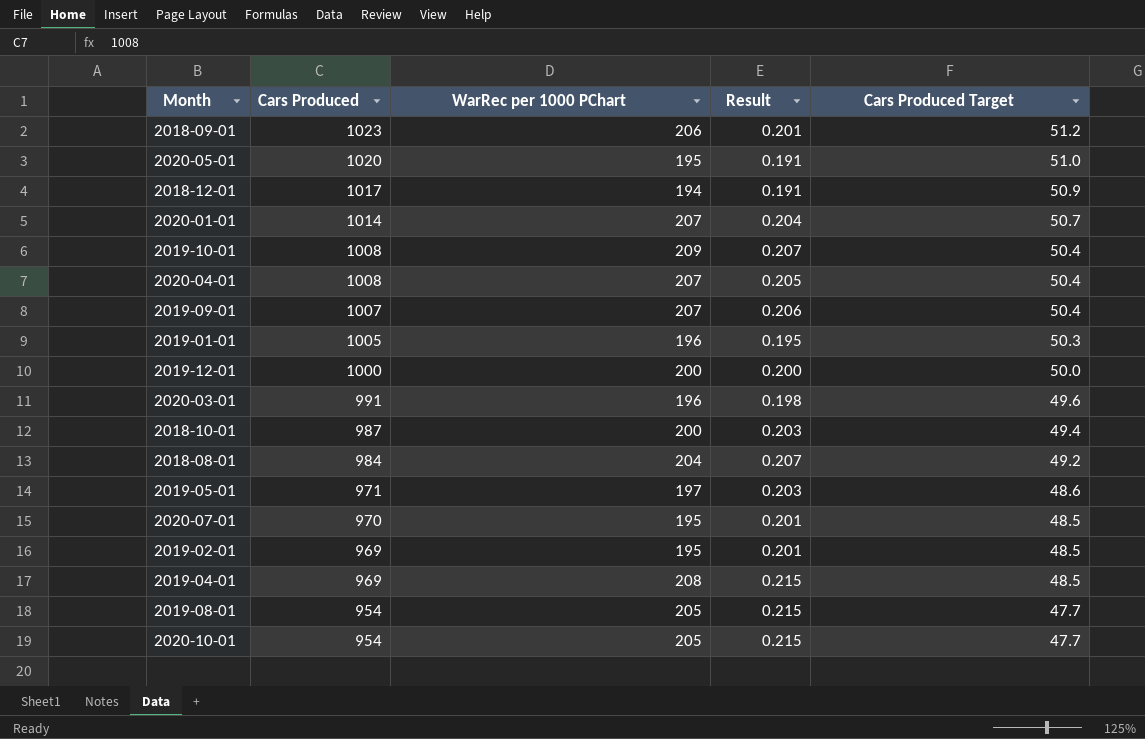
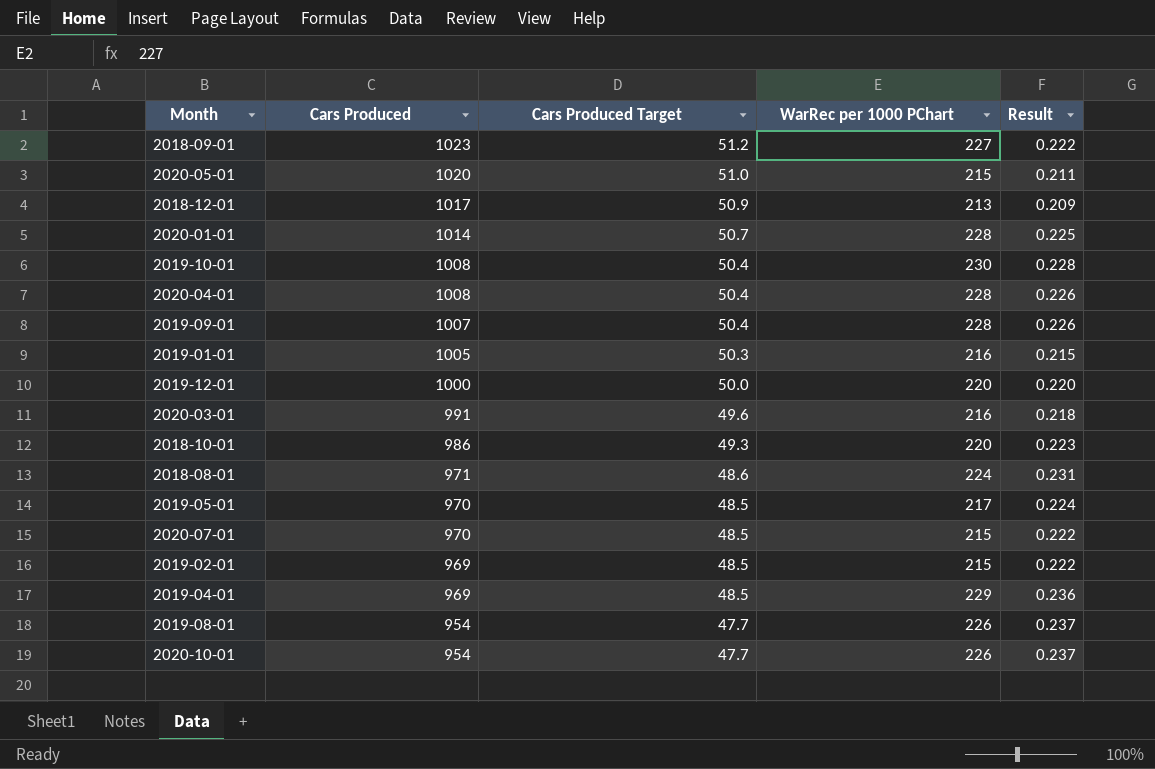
column Cars Produced Target | position: 5 -> 3
2018-09-01 | WarRec per 1000 PChart: 206 -> 227
2018-09-01 | Result: 0.201 -> 0.222
2020-05-01 | WarRec per 1000 PChart: 195 -> 215
2020-05-01 | Result: 0.191 -> 0.211
2018-12-01 | WarRec per 1000 PChart: 194 -> 213
2018-12-01 | Result: 0.191 -> 0.209
2020-01-01 | WarRec per 1000 PChart: 207 -> 228
2020-01-01 | Result: 0.204 -> 0.225
2019-10-01 | WarRec per 1000 PChart: 209 -> 230
2019-10-01 | Result: 0.207 -> 0.228
2020-04-01 | WarRec per 1000 PChart: 207 -> 228
2020-04-01 | Result: 0.205 -> 0.226
2019-09-01 | WarRec per 1000 PChart: 207 -> 228
2019-09-01 | Result: 0.206 -> 0.226
2019-01-01 | WarRec per 1000 PChart: 196 -> 216
2019-01-01 | Result: 0.195 -> 0.215
2019-12-01 | WarRec per 1000 PChart: 200 -> 220
2019-12-01 | Result: 0.200 -> 0.220
2020-03-01 | WarRec per 1000 PChart: 196 -> 216
2020-03-01 | Result: 0.198 -> 0.218
2018-10-01 | Cars Produced: 987 -> 986
2018-10-01 | Cars Produced Target: 49.4 -> 49.3
2018-10-01 | WarRec per 1000 PChart: 200 -> 220
2018-10-01 | Result: 0.203 -> 0.223
2018-08-01 | Cars Produced: 984 -> 971
2018-08-01 | Cars Produced Target: 49.2 -> 48.6
2018-08-01 | WarRec per 1000 PChart: 204 -> 224
2018-08-01 | Result: 0.207 -> 0.231
2019-05-01 | Cars Produced: 971 -> 970
2019-05-01 | Cars Produced Target: 48.6 -> 48.5
2019-05-01 | WarRec per 1000 PChart: 197 -> 217
2019-05-01 | Result: 0.203 -> 0.224
2020-07-01 | WarRec per 1000 PChart: 195 -> 215
2020-07-01 | Result: 0.201 -> 0.222
2019-02-01 | WarRec per 1000 PChart: 195 -> 215
2019-02-01 | Result: 0.201 -> 0.222
2019-04-01 | WarRec per 1000 PChart: 208 -> 229
2019-04-01 | Result: 0.215 -> 0.236
2019-08-01 | WarRec per 1000 PChart: 205 -> 226
2019-08-01 | Result: 0.215 -> 0.237
2020-10-01 | WarRec per 1000 PChart: 205 -> 226
2020-10-01 | Result: 0.215 -> 0.237

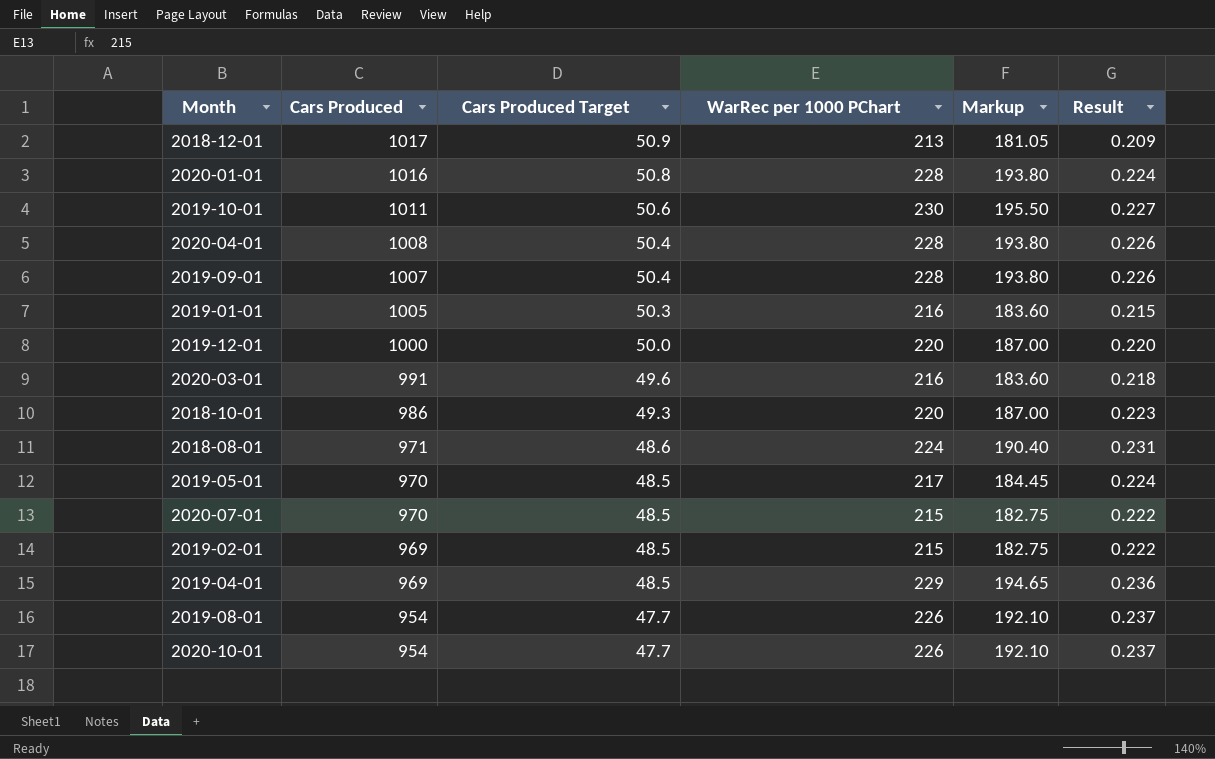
column Markup | formula: none -> [WarRec per 1000 PChart] * 0.85
row 2018-09-01: 1023 | 51.2 | 227 | 0.222 -> none
row 2020-05-01: 1020 | 51.0 | 215 | 0.211 -> none
2020-01-01 | Cars Produced: 1014 -> 1016
2020-01-01 | Cars Produced Target: 50.7 -> 50.8
2020-01-01 | Result: 0.225 -> 0.224
2019-10-01 | Cars Produced: 1008 -> 1011
2019-10-01 | Cars Produced Target: 50.4 -> 50.6
2019-10-01 | Result: 0.228 -> 0.227

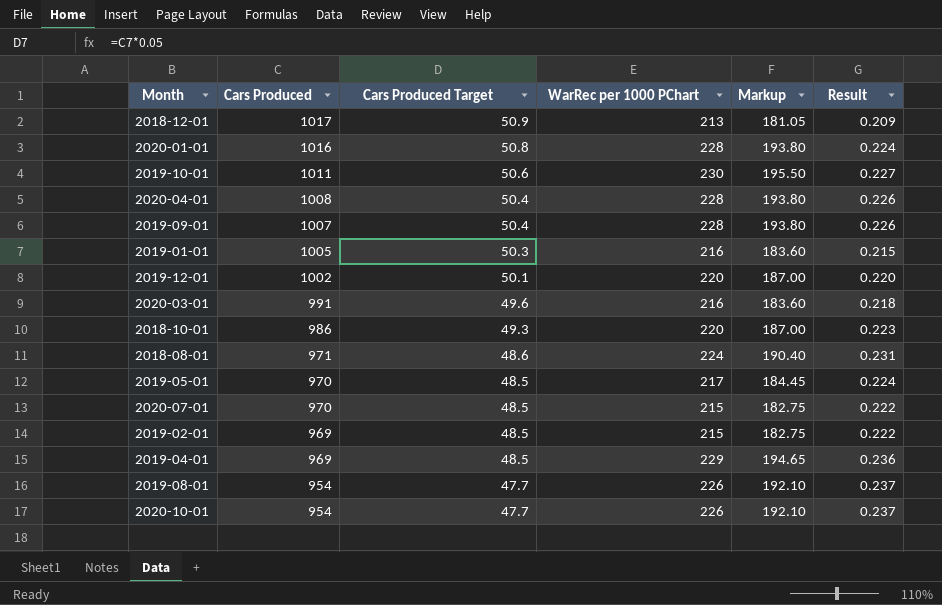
2019-12-01 | Cars Produced: 1000 -> 1002
2019-12-01 | Cars Produced Target: 50.0 -> 50.1

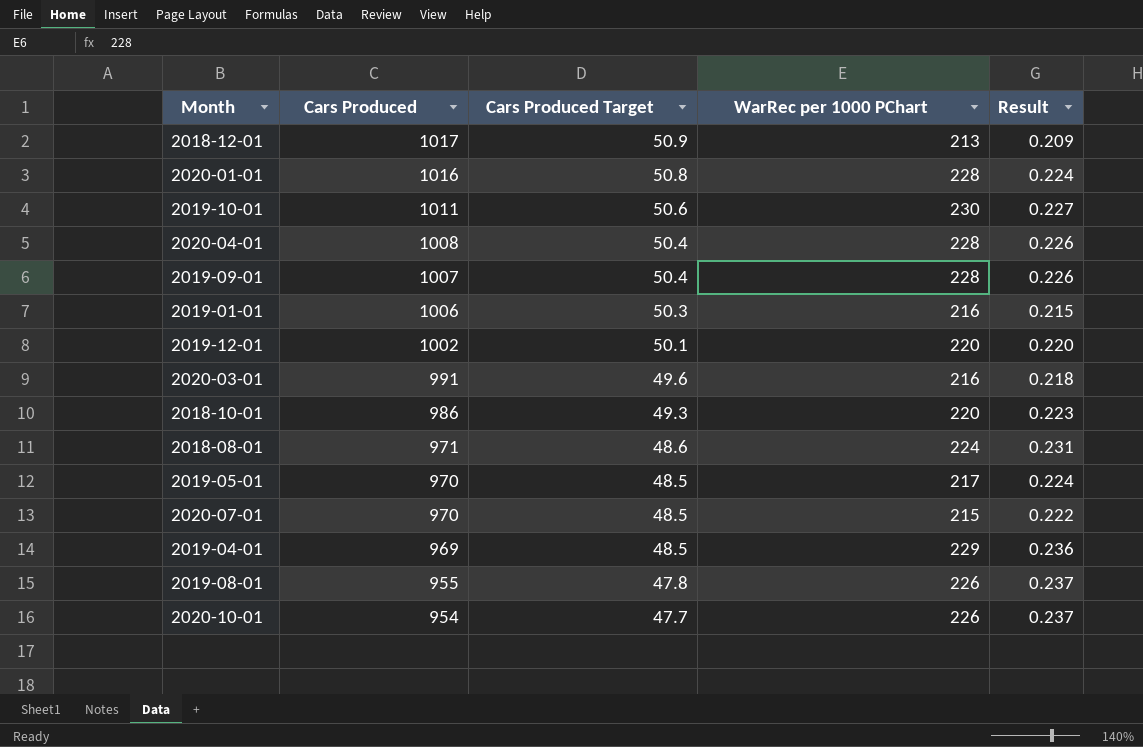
column Markup | formula: [WarRec per 1000 PChart] * 0.85 -> none
row 2019-02-01: 969 | 48.5 | 215 | 182.75 | 0.222 -> none
2019-01-01 | Cars Produced: 1005 -> 1006
2019-08-01 | Cars Produced: 954 -> 955
2019-08-01 | Cars Produced Target: 47.7 -> 47.8

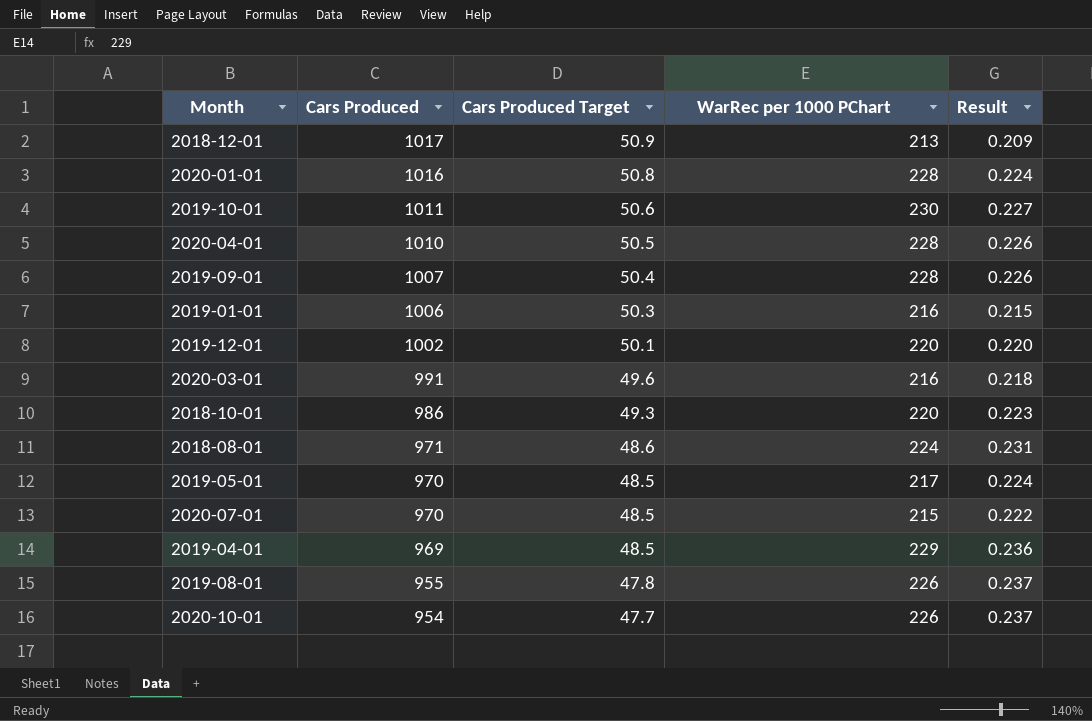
2020-04-01 | Cars Produced: 1008 -> 1010
2020-04-01 | Cars Produced Target: 50.4 -> 50.5

